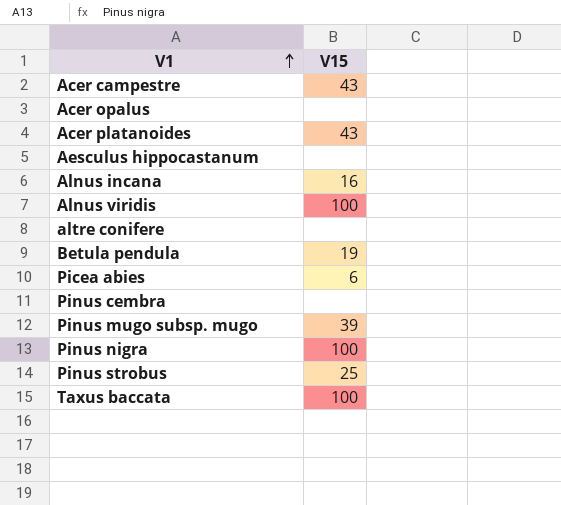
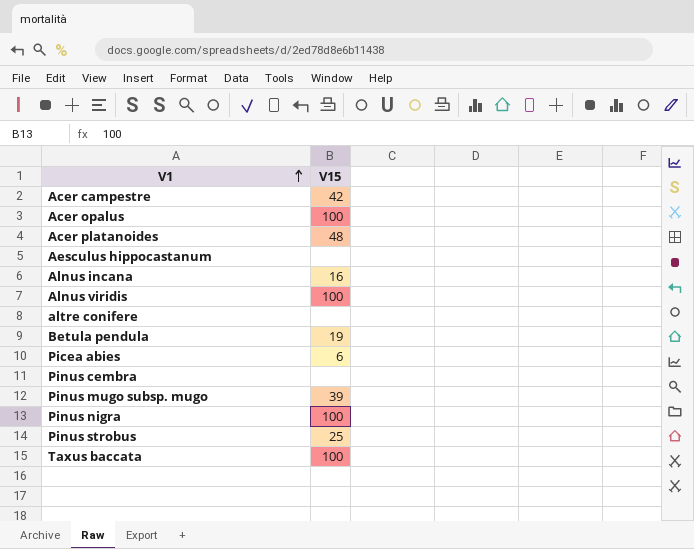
Acer campestre | V15: 43 -> 42
Acer opalus | V15: none -> 100
Acer platanoides | V15: 43 -> 48

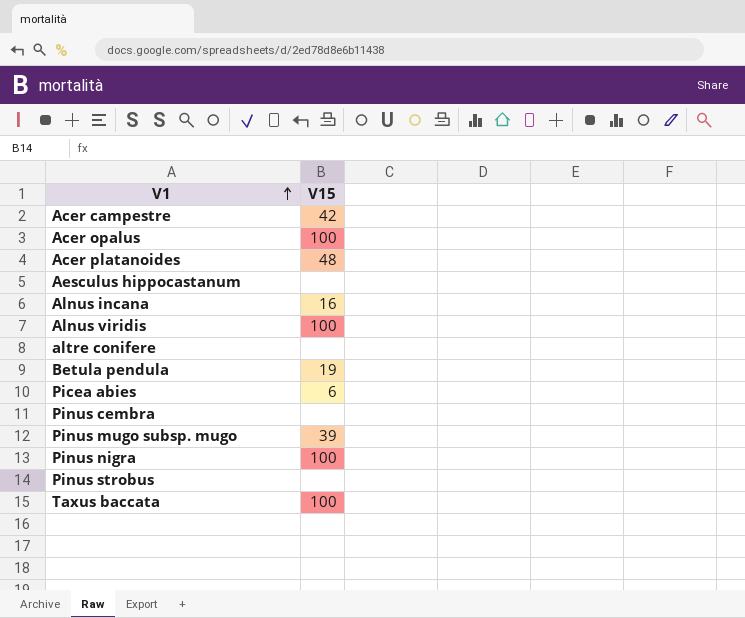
Pinus strobus | V15: 25 -> none

